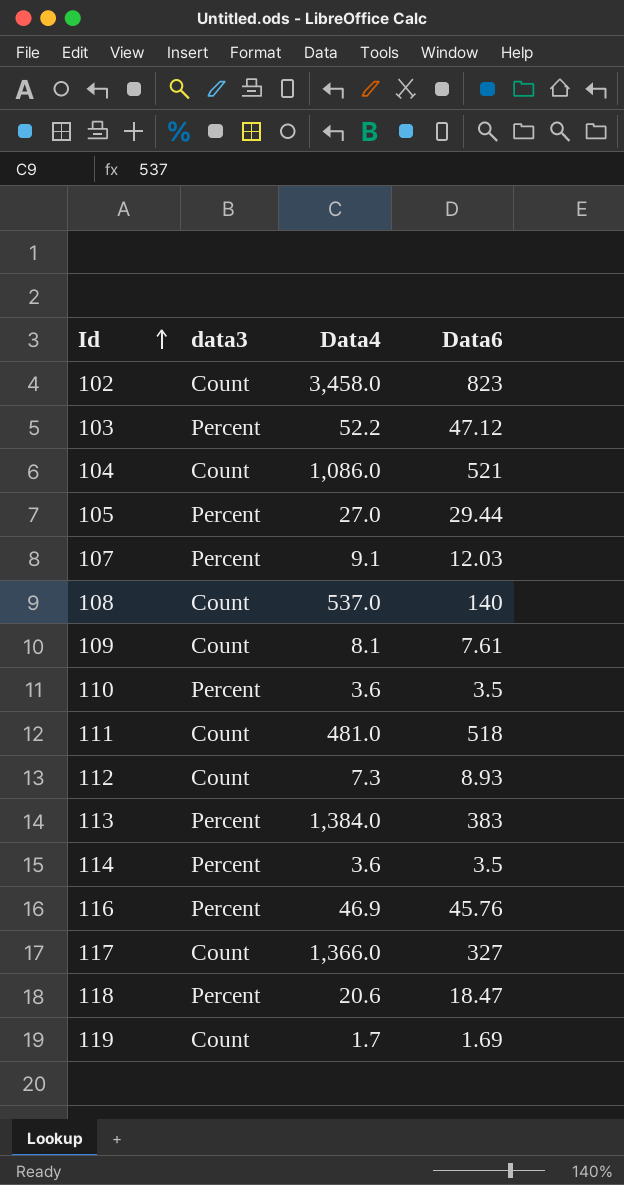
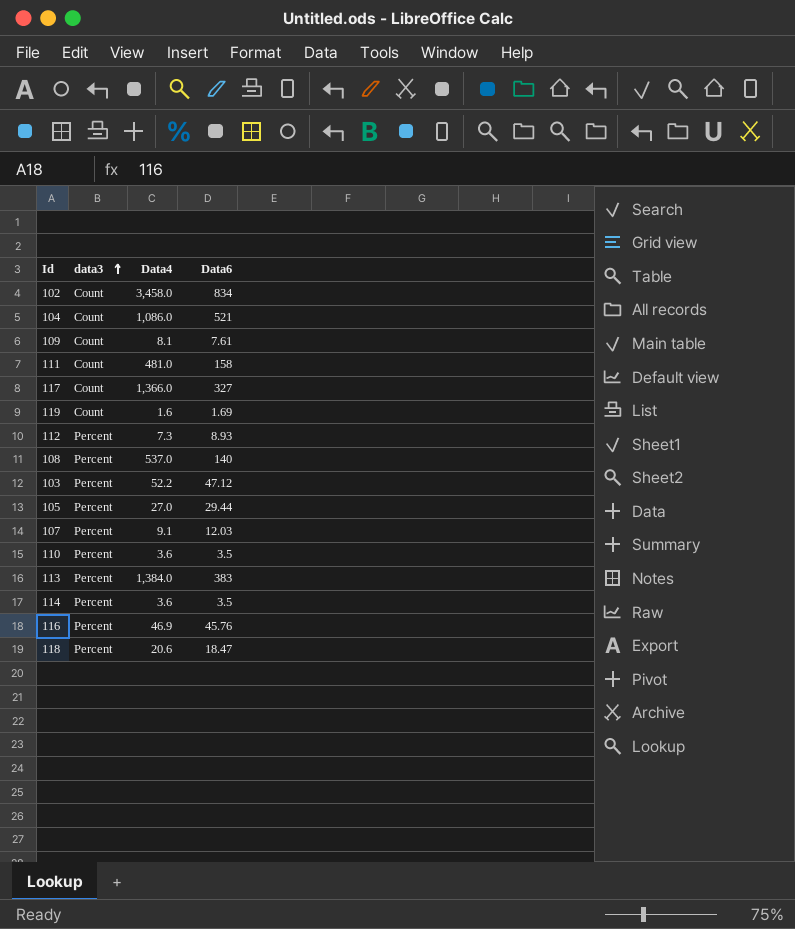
row order: Id ascending -> data3 ascending
102 | Data6: 823 -> 834
111 | Data6: 518 -> 158
119 | Data4: 1.7 -> 1.6
112 | data3: Count -> Percent
108 | data3: Count -> Percent

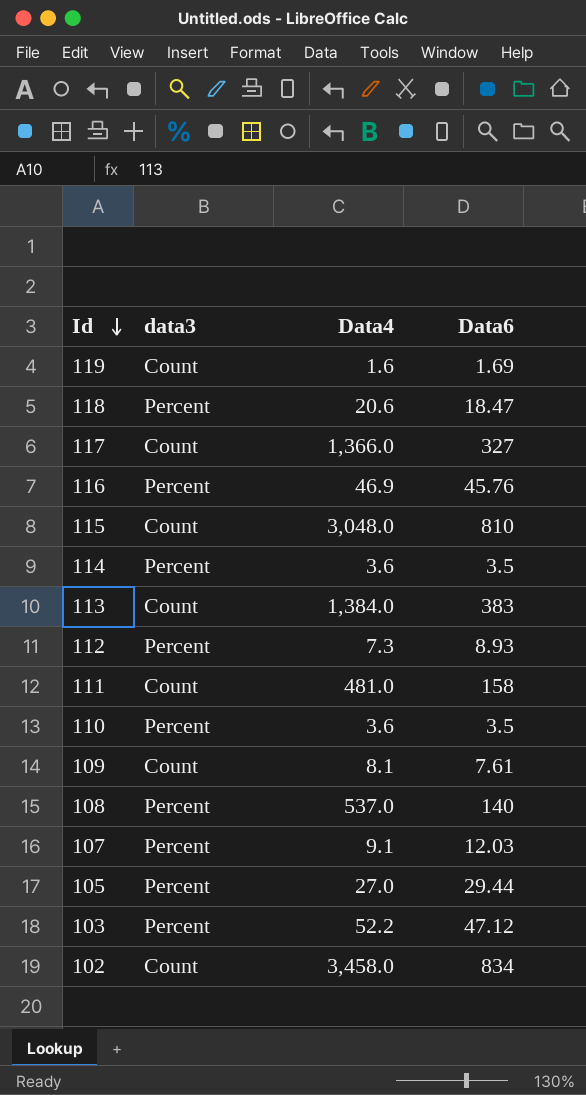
row order: data3 ascending -> Id descending
row 104: Count | 1,086.0 | 521 -> none
row 115: none -> Count | 3,048.0 | 810
113 | data3: Percent -> Count

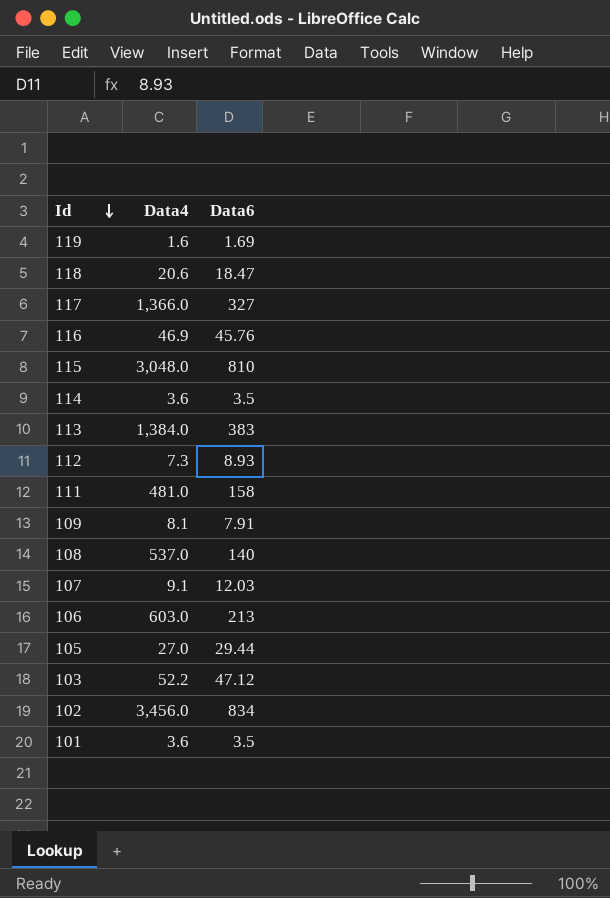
column data3 | position: 2 -> none
row 110: Percent | 3.6 | 3.5 -> none
109 | Data6: 7.61 -> 7.91
row 106: none -> 603.0 | 213
102 | Data4: 3,458.0 -> 3,456.0
row 101: none -> 3.6 | 3.5

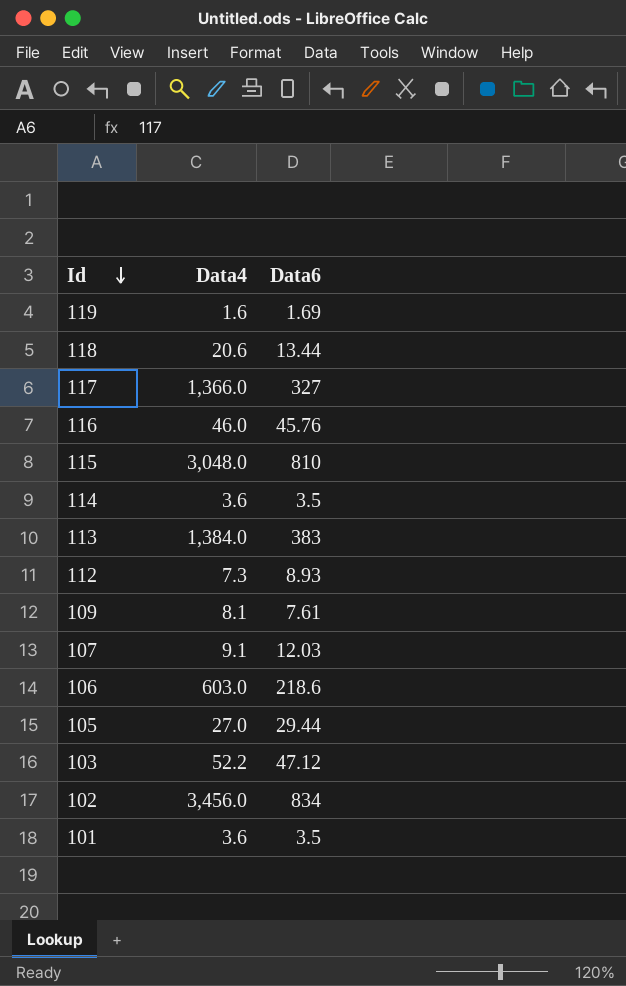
row 111: 481.0 | 158 -> none
row 108: 537.0 | 140 -> none
118 | Data6: 18.47 -> 13.44
116 | Data4: 46.9 -> 46.0
109 | Data6: 7.91 -> 7.61
106 | Data6: 213 -> 218.6

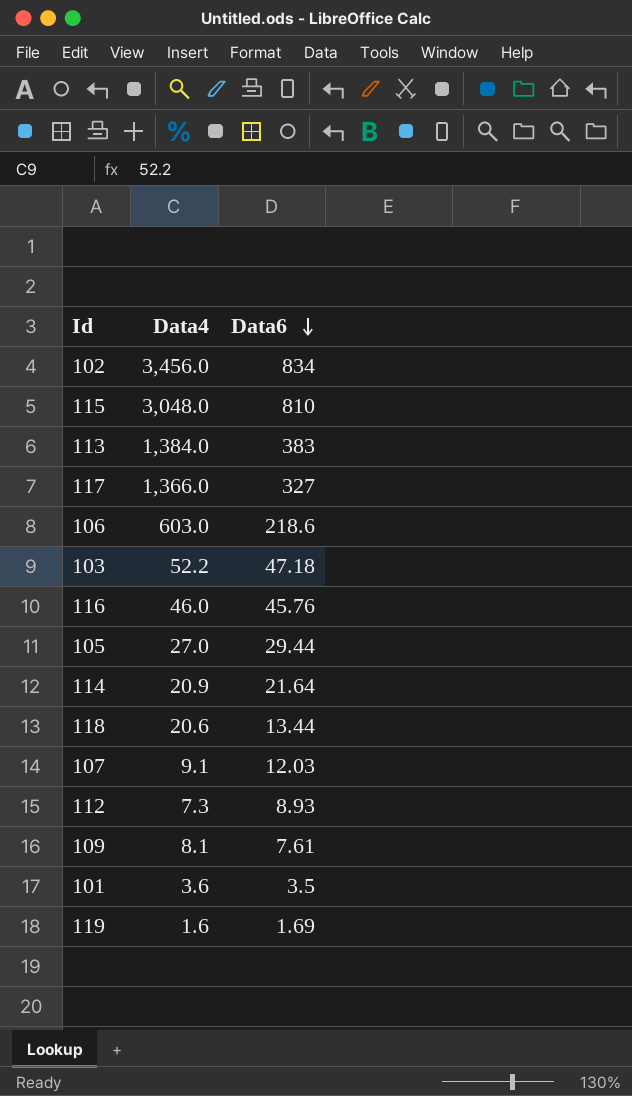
row order: Id descending -> Data6 descending
103 | Data6: 47.12 -> 47.18
114 | Data4: 3.6 -> 20.9
114 | Data6: 3.5 -> 21.64

